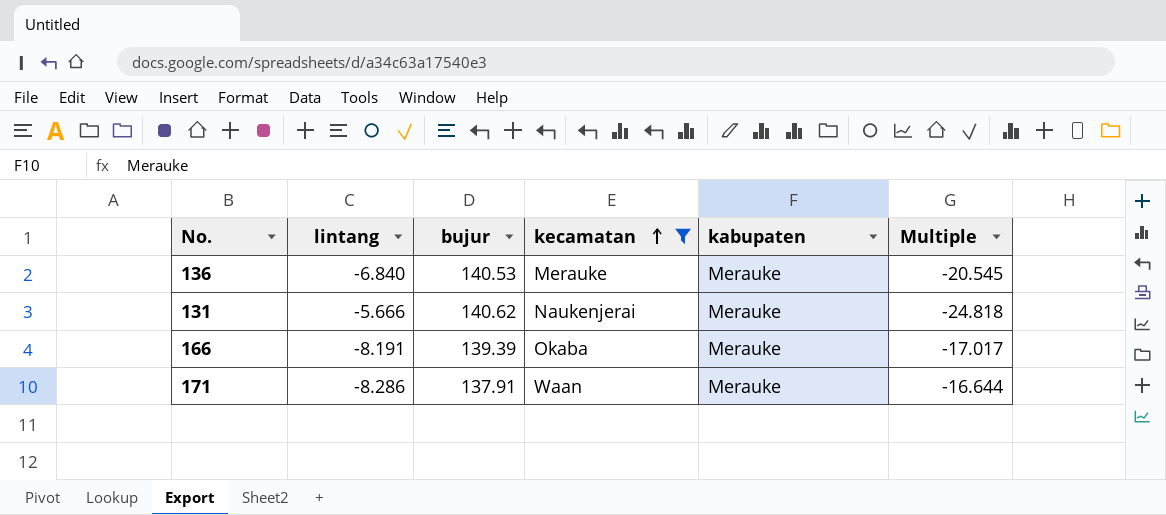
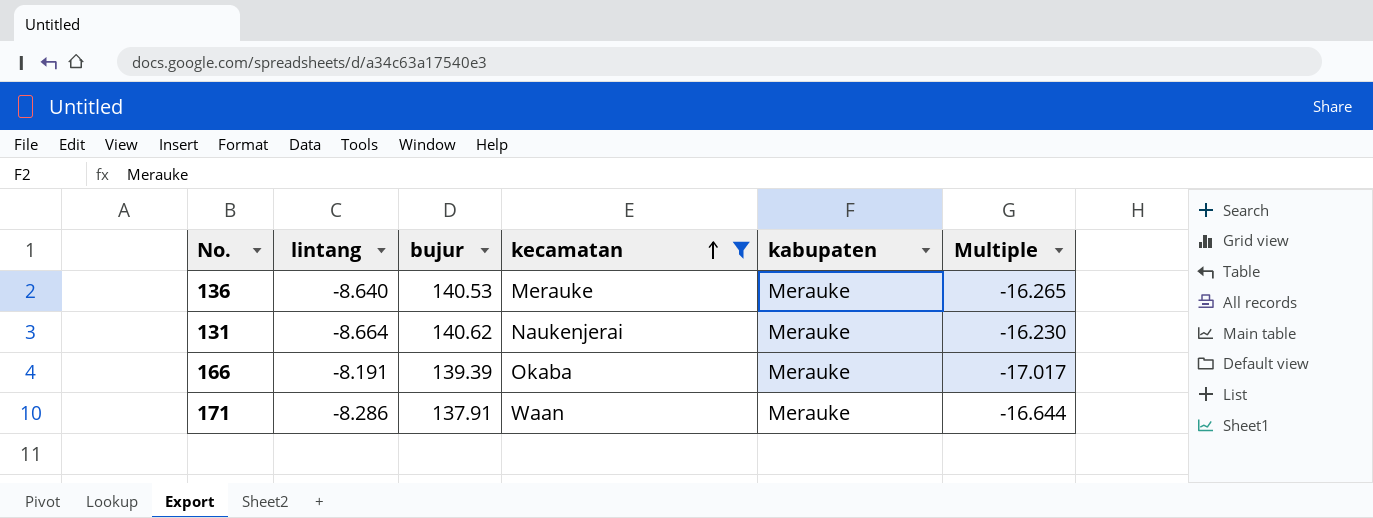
136 | lintang: -6.840 -> -8.640
136 | Multiple: -20.545 -> -16.265
131 | lintang: -5.666 -> -8.664
131 | Multiple: -24.818 -> -16.230

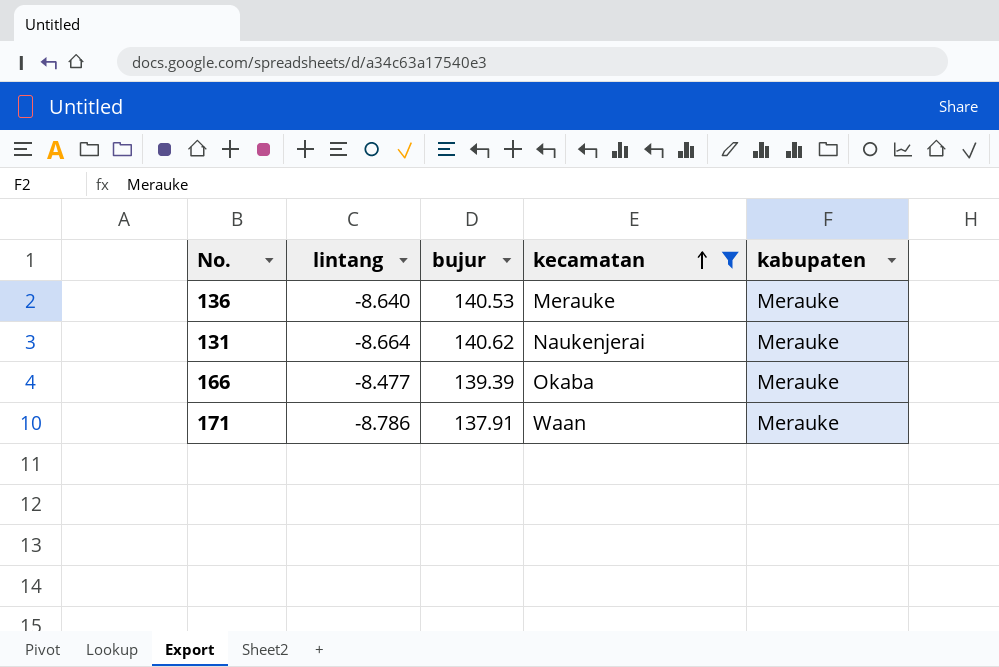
column Multiple | formula: [bujur] / [lintang] -> none
166 | lintang: -8.191 -> -8.477
171 | lintang: -8.286 -> -8.786

